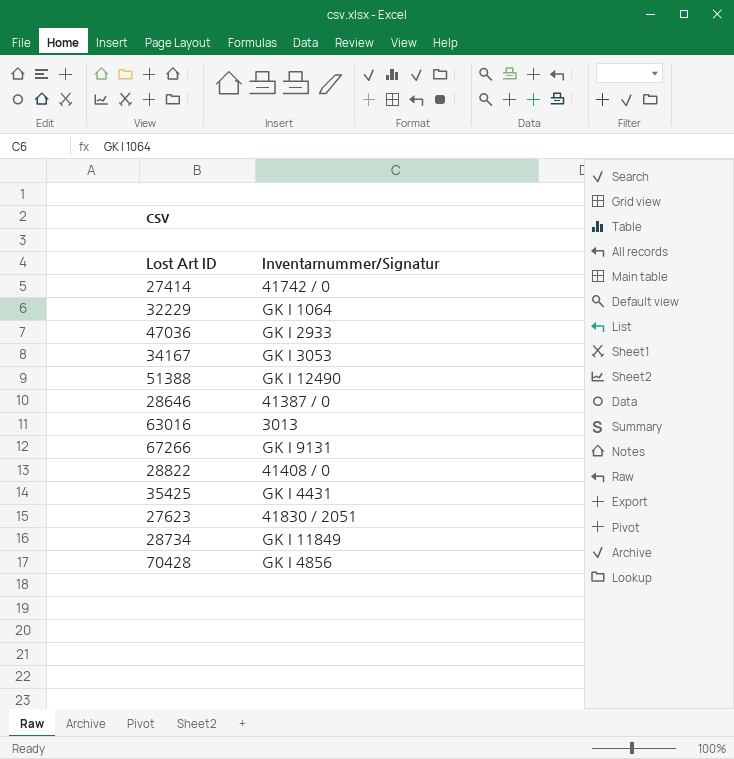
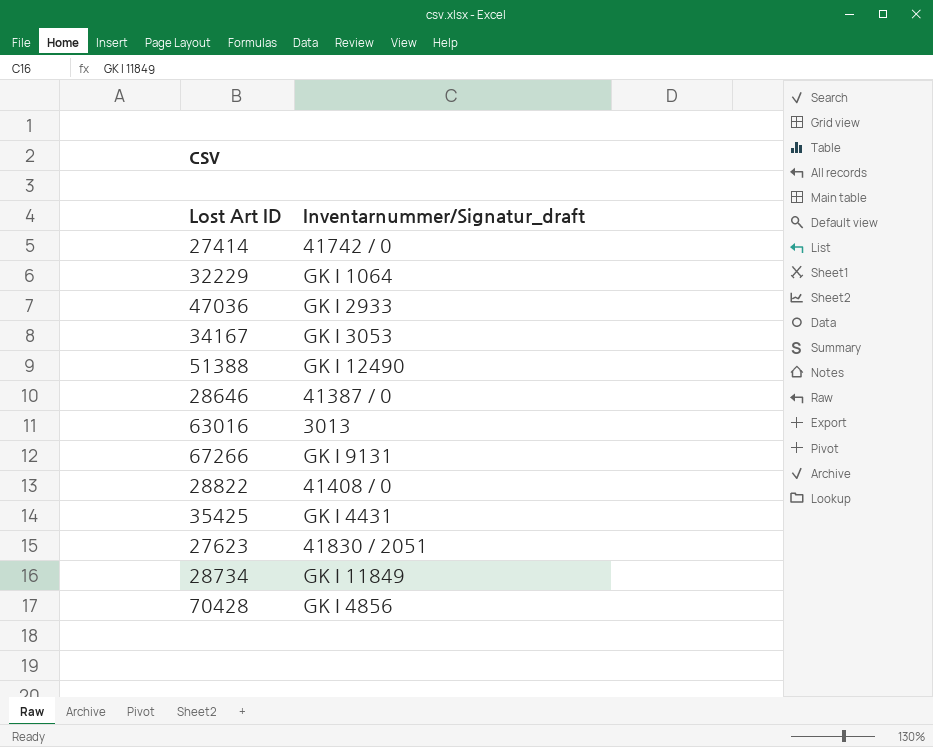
column name: Inventarnummer/Signatur -> Inventarnummer/Signatur_draft

